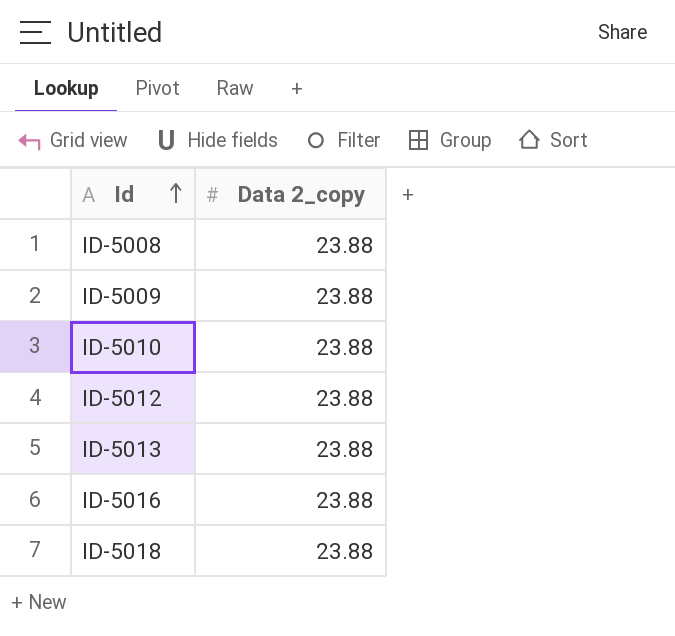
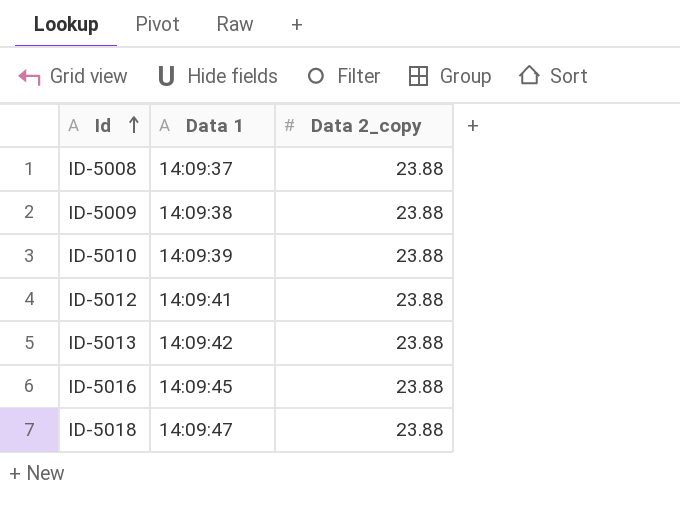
column Data 1 | position: none -> 2

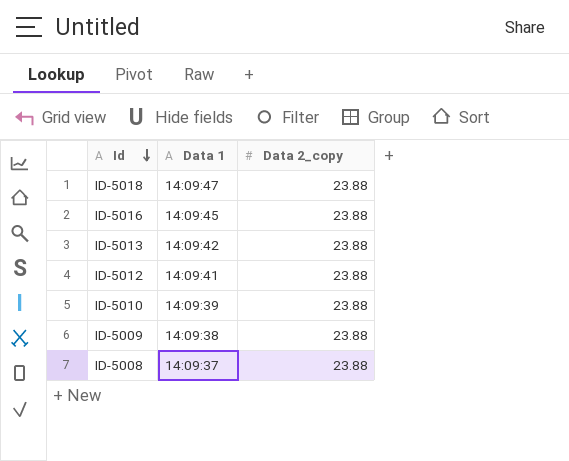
row order: Id ascending -> Id descending

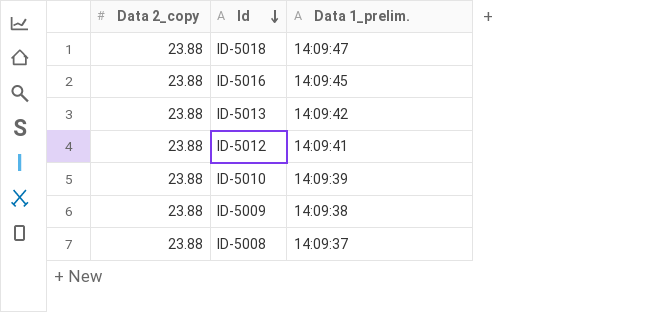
column Data 2_copy | position: 3 -> 1
column name: Data 1 -> Data 1_prelim.

